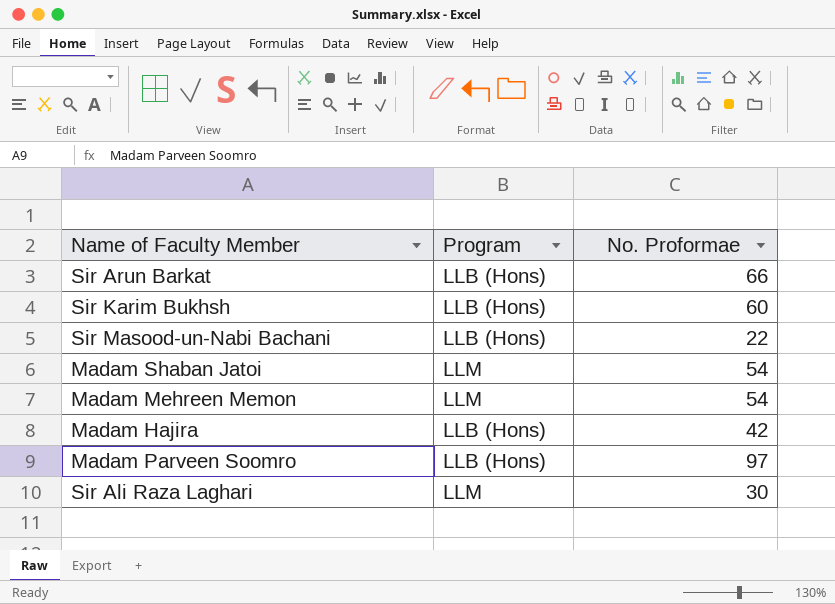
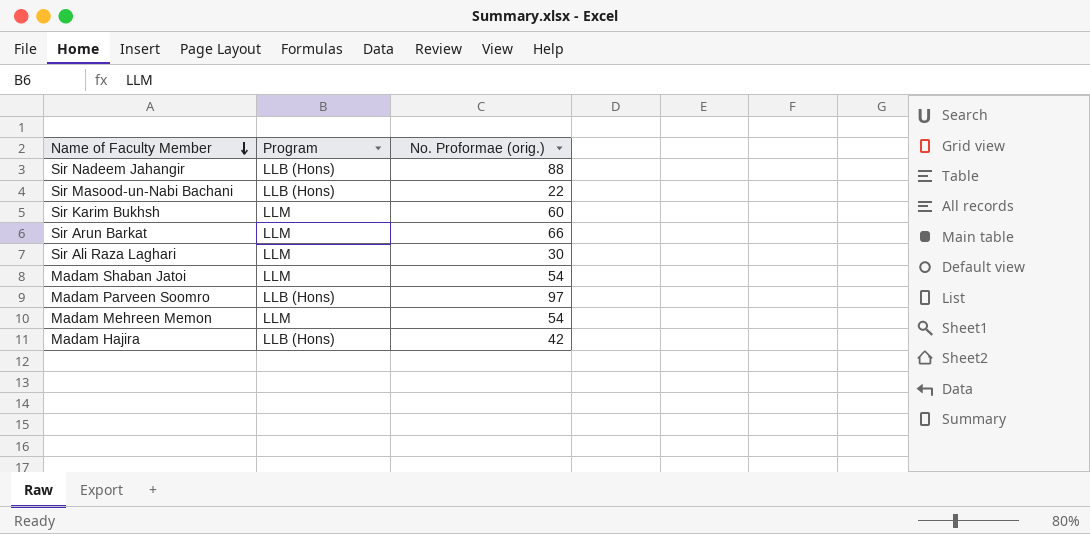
row order: none -> Name of Faculty Member descending
column name: No. Proformae -> No. Proformae (orig.)
row Sir Nadeem Jahangir: none -> LLB (Hons) | 88
Sir Karim Bukhsh | Program: LLB (Hons) -> LLM
Sir Arun Barkat | Program: LLB (Hons) -> LLM

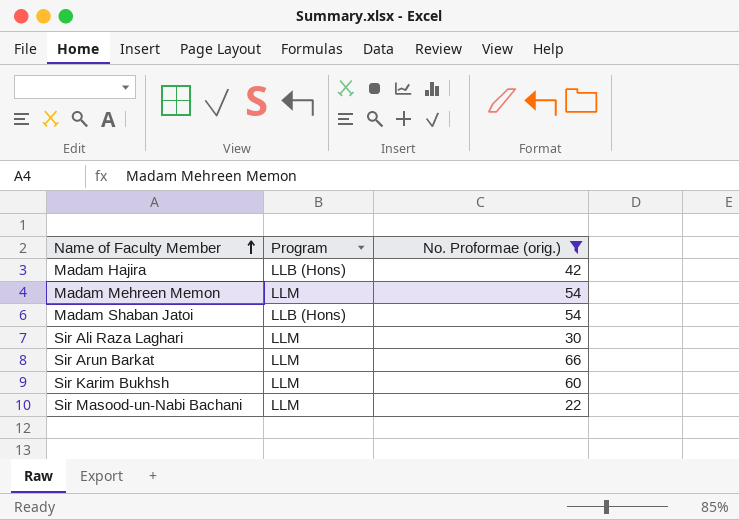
filter: none -> No. Proformae (orig.) <= 66
row order: Name of Faculty Member descending -> Name of Faculty Member ascending
Madam Shaban Jatoi | Program: LLM -> LLB (Hons)
Sir Masood-un-Nabi Bachani | Program: LLB (Hons) -> LLM

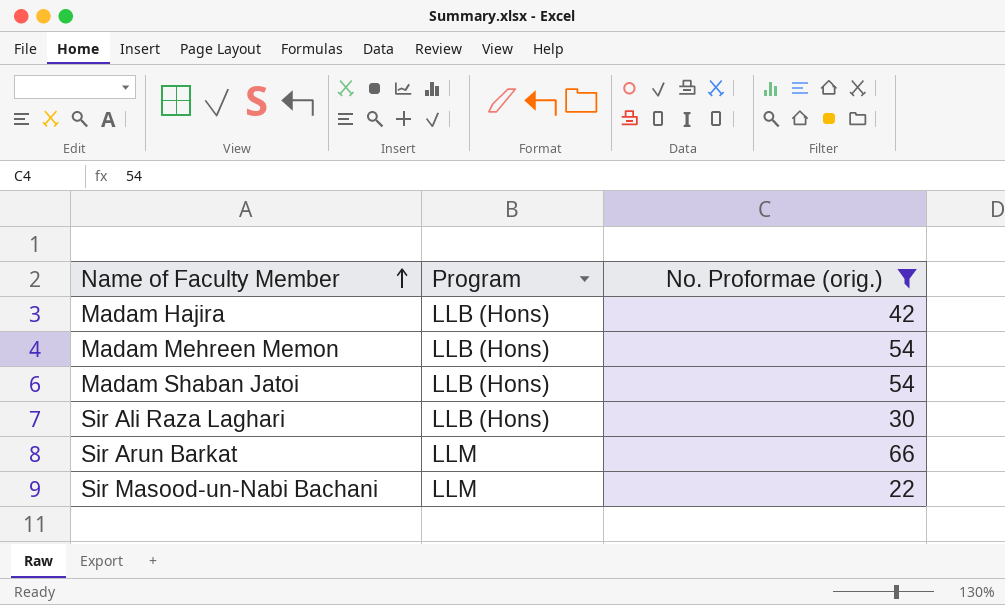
row Sir Karim Bukhsh: LLM | 60 -> none
Madam Mehreen Memon | Program: LLM -> LLB (Hons)
Sir Ali Raza Laghari | Program: LLM -> LLB (Hons)

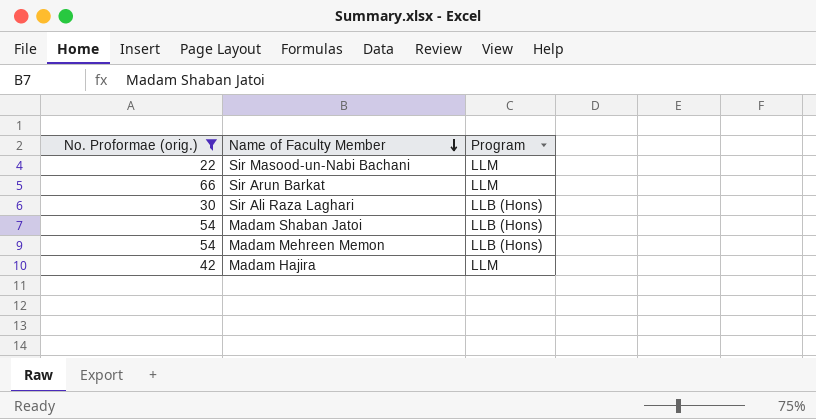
row order: Name of Faculty Member ascending -> Name of Faculty Member descending
column No. Proformae (orig.) | position: 3 -> 1
Madam Hajira | Program: LLB (Hons) -> LLM

